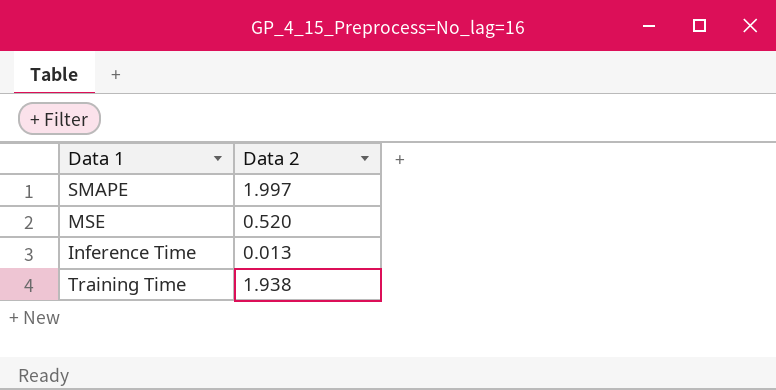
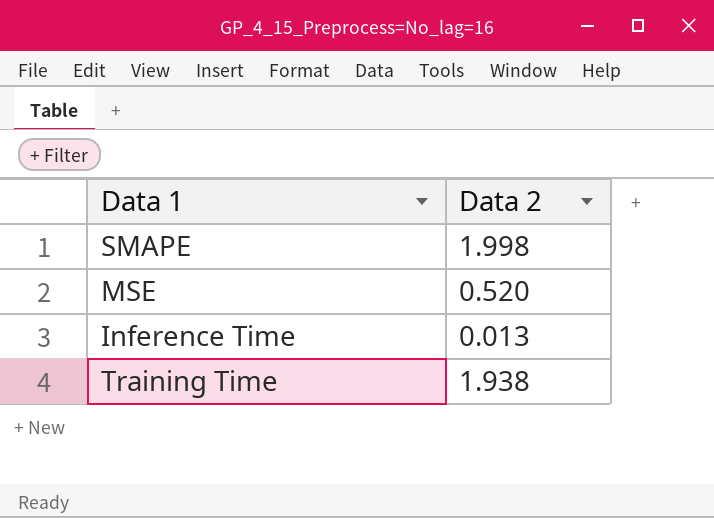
SMAPE | Data 2: 1.997 -> 1.998

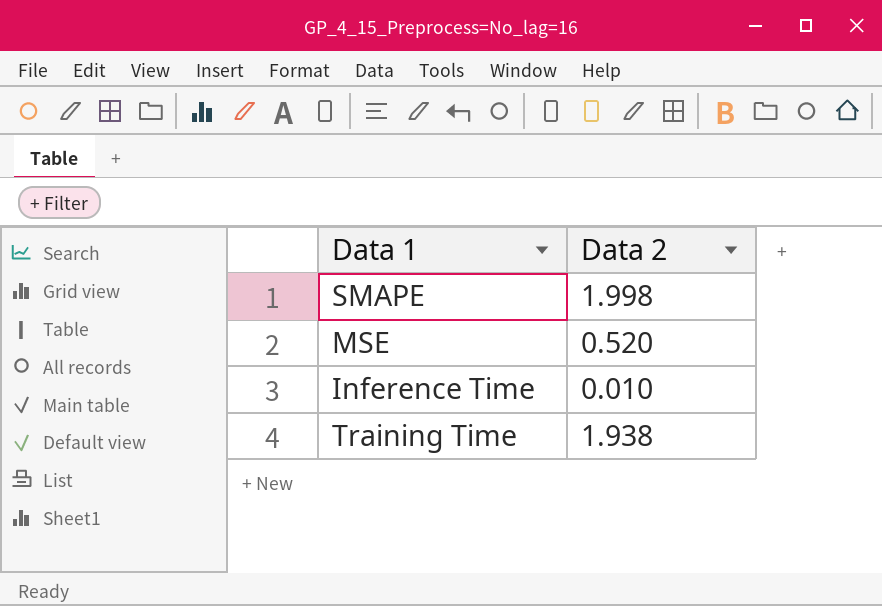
Inference Time | Data 2: 0.013 -> 0.010

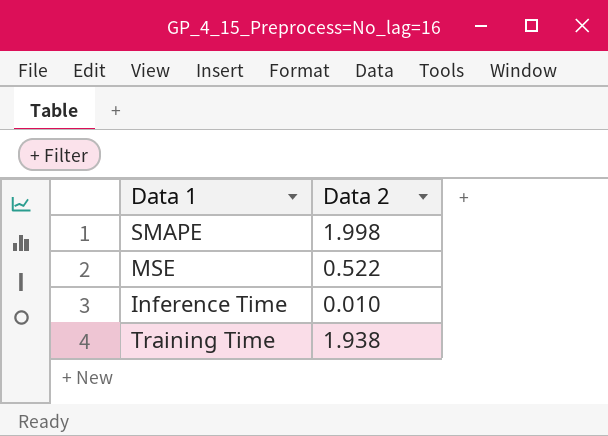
MSE | Data 2: 0.520 -> 0.522

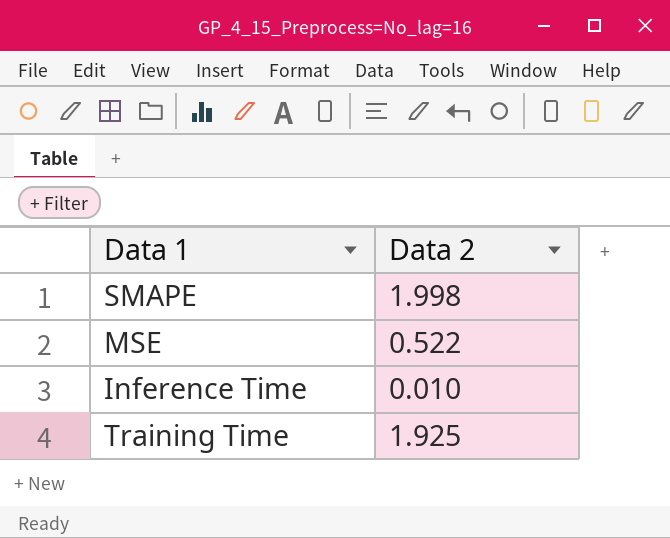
Training Time | Data 2: 1.938 -> 1.925

